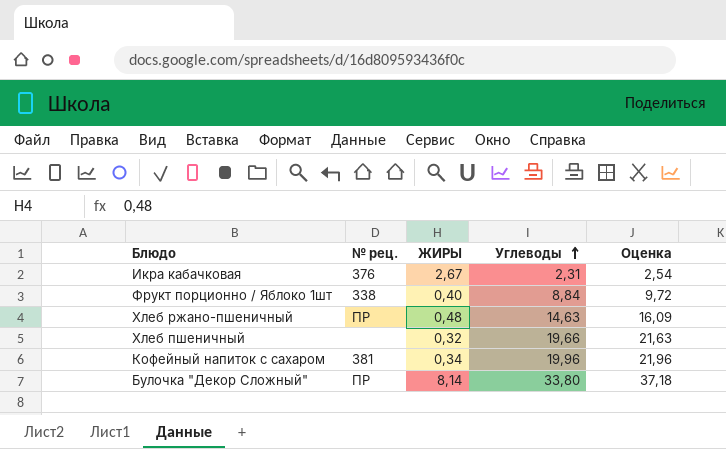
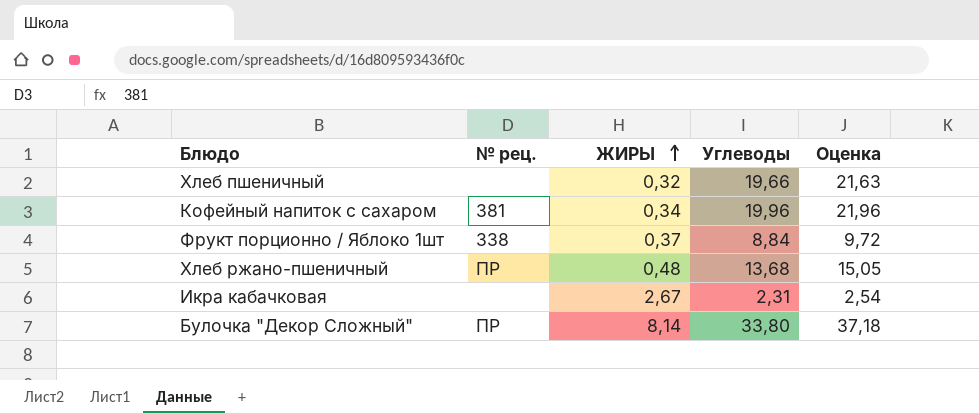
row order: Углеводы ascending -> ЖИРЫ ascending
Фрукт порционно / Яблоко 1шт | ЖИРЫ: 0,40 -> 0,37
Хлеб ржано-пшеничный | Углеводы: 14,63 -> 13,68
Хлеб ржано-пшеничный | Оценка: 16,09 -> 15,05
Икра кабачковая | № рец.: 376 -> none

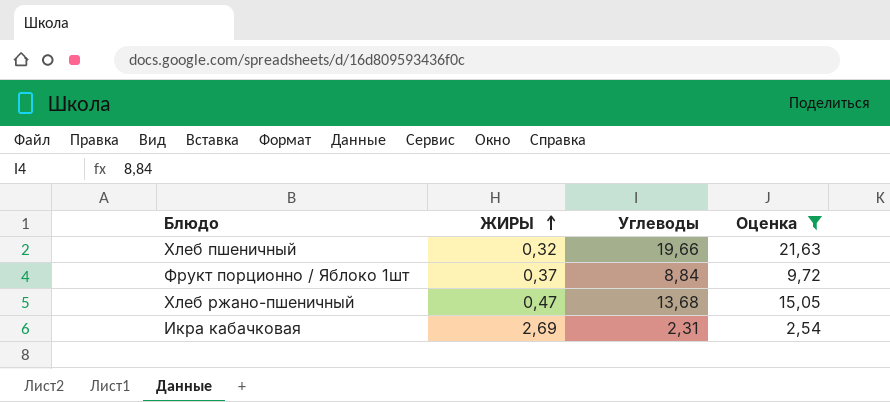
filter: none -> Оценка <= 21,63
column № рец. | position: 2 -> none
Хлеб ржано-пшеничный | ЖИРЫ: 0,48 -> 0,47
Икра кабачковая | ЖИРЫ: 2,67 -> 2,69

